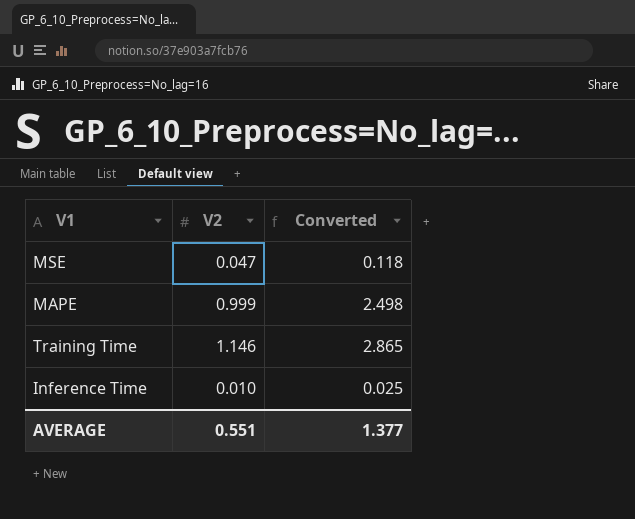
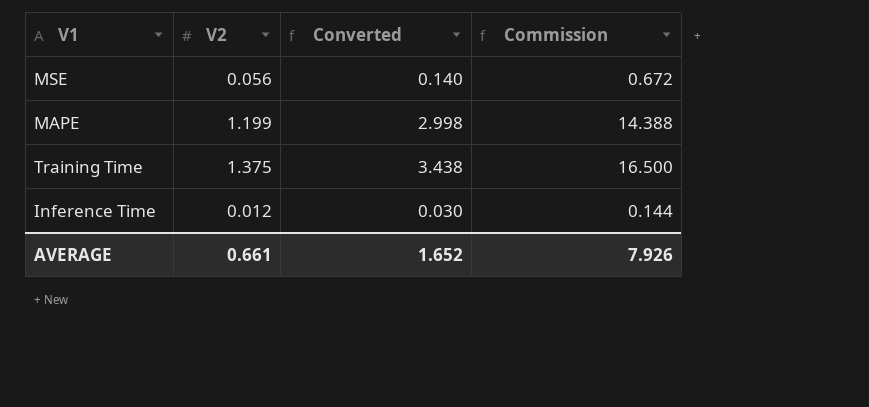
column Commission | formula: none -> [V2] * 12
MSE | V2: 0.047 -> 0.056
MSE | Converted: 0.118 -> 0.140
MAPE | V2: 0.999 -> 1.199
MAPE | Converted: 2.498 -> 2.998
Training Time | V2: 1.146 -> 1.375
Training Time | Converted: 2.865 -> 3.438
Inference Time | V2: 0.010 -> 0.012
Inference Time | Converted: 0.025 -> 0.030
AVERAGE | V2: 0.551 -> 0.661
AVERAGE | Converted: 1.377 -> 1.652

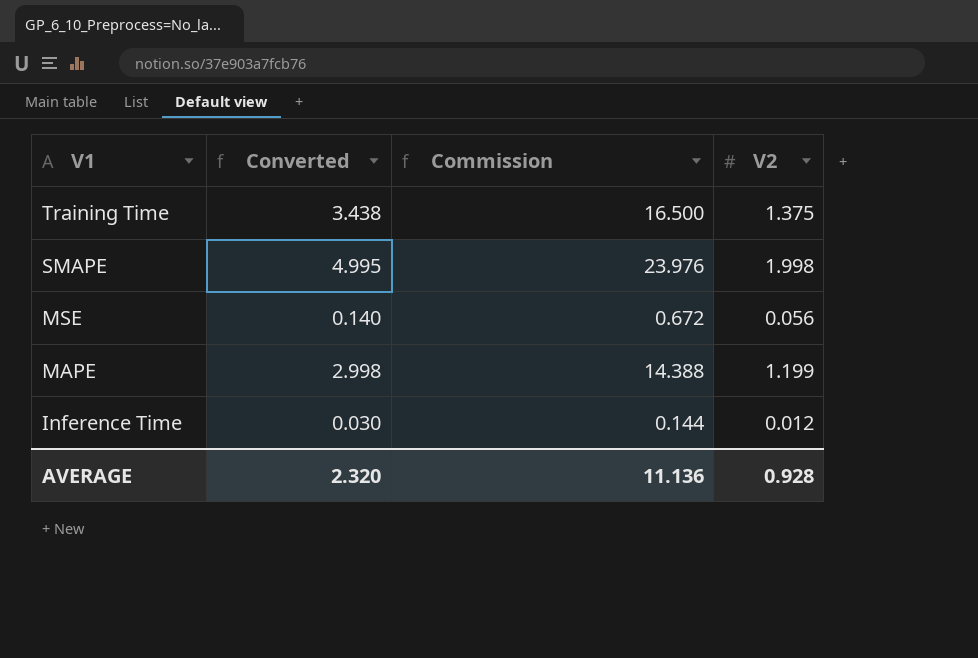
row order: none -> V1 descending
column V2 | position: 2 -> 4
row SMAPE: none -> 4.995 | 23.976 | 1.998
AVERAGE | Converted: 1.652 -> 2.320
AVERAGE | Commission: 7.926 -> 11.136
AVERAGE | V2: 0.661 -> 0.928

